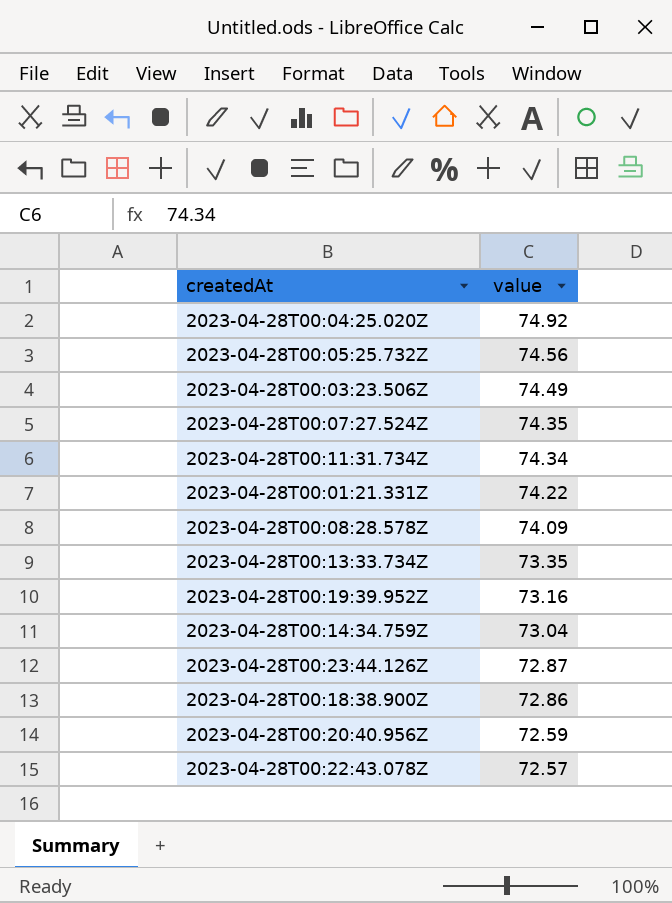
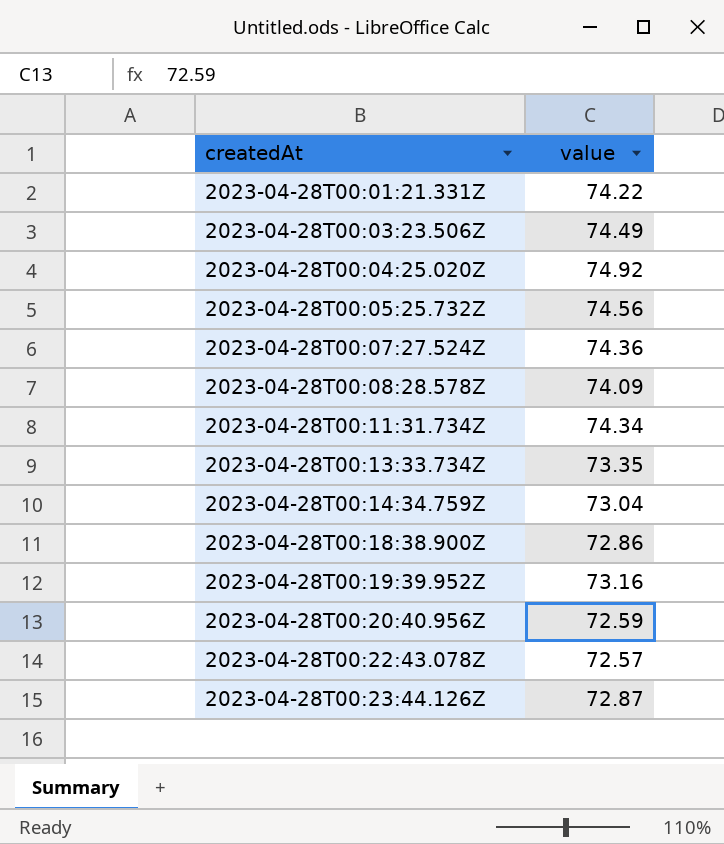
row order: value descending -> createdAt ascending
2023-04-28T00:07:27.524Z | value: 74.35 -> 74.36

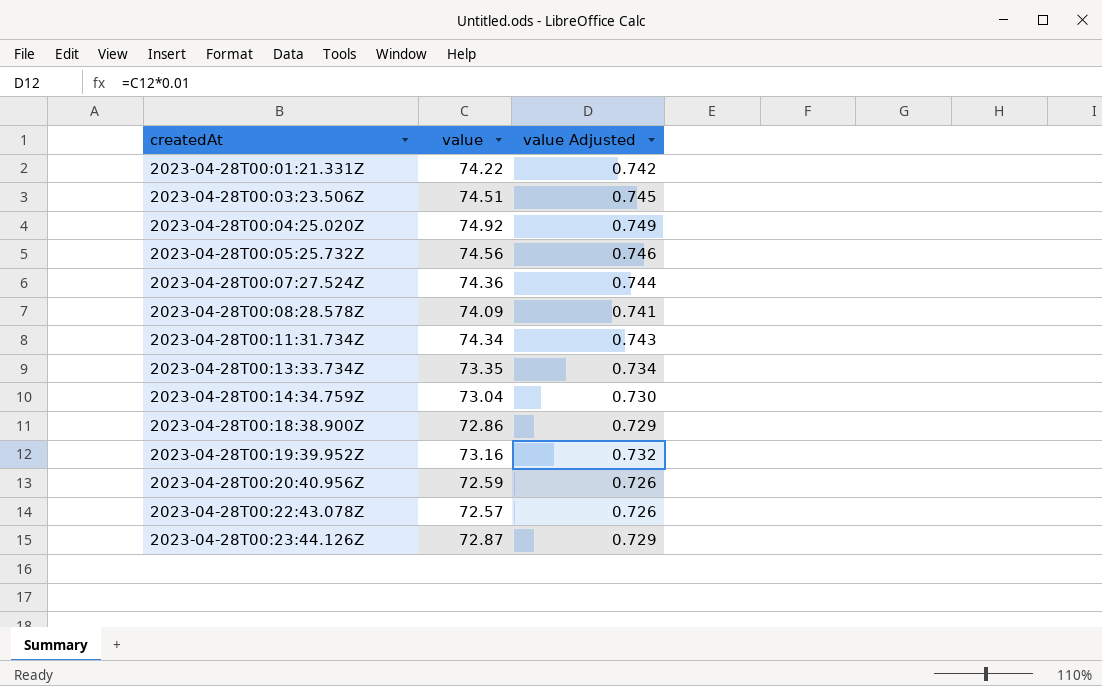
column value Adjusted | formula: none -> [value] * 0.01
2023-04-28T00:03:23.506Z | value: 74.49 -> 74.51

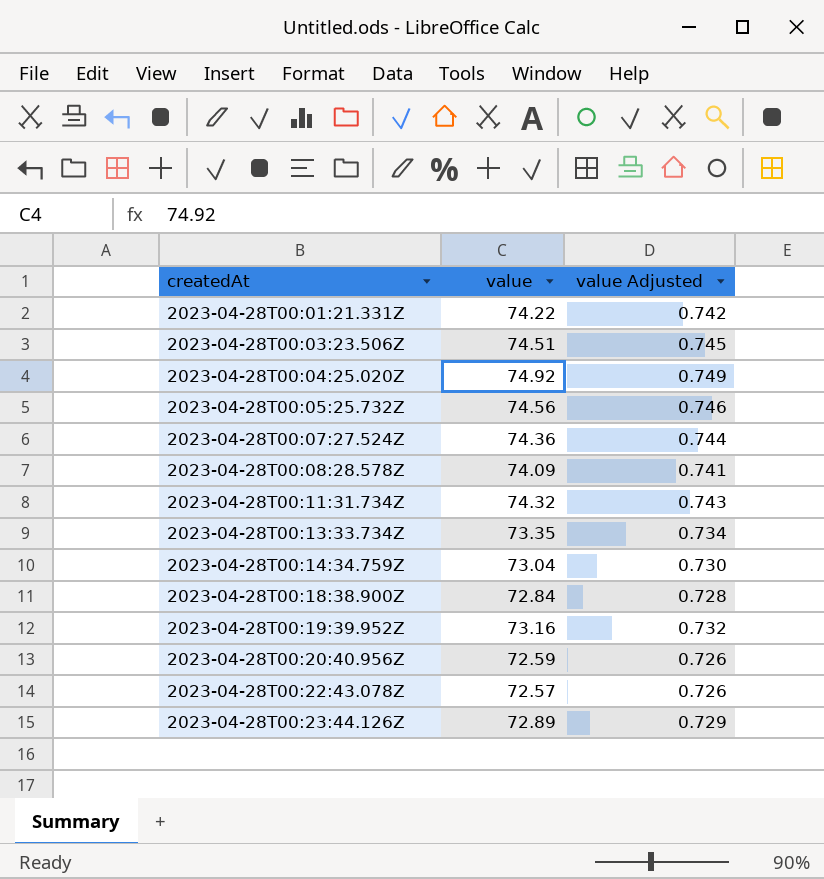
2023-04-28T00:11:31.734Z | value: 74.34 -> 74.32
2023-04-28T00:18:38.900Z | value: 72.86 -> 72.84
2023-04-28T00:18:38.900Z | value Adjusted: 0.729 -> 0.728
2023-04-28T00:23:44.126Z | value: 72.87 -> 72.89

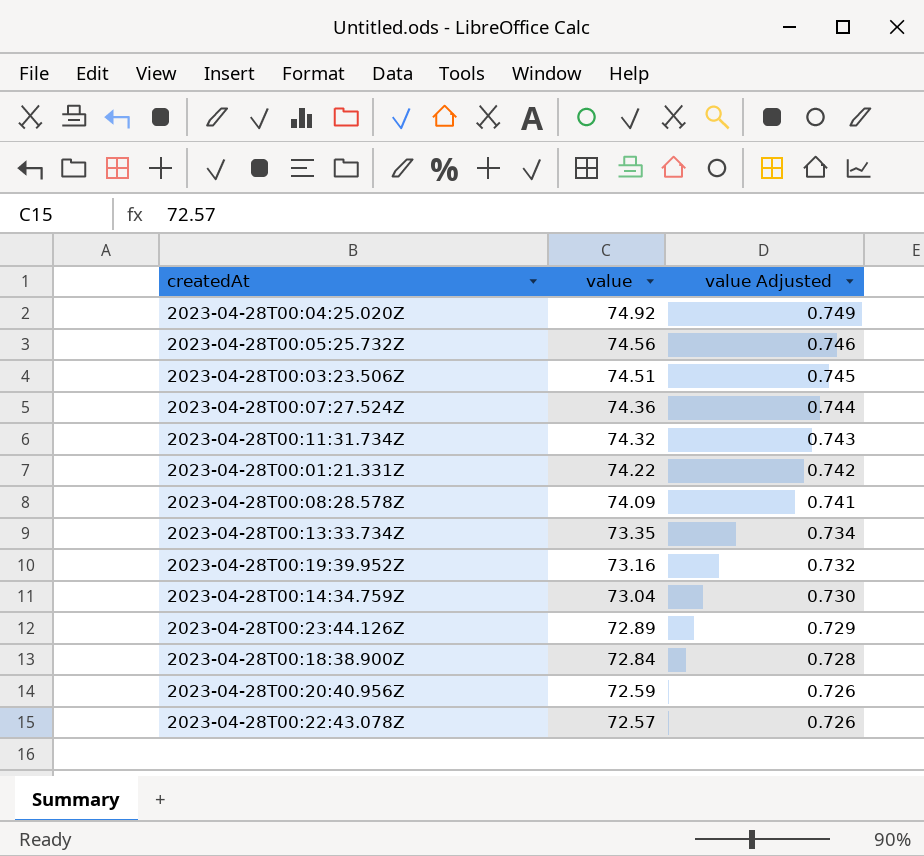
row order: createdAt ascending -> value descending

